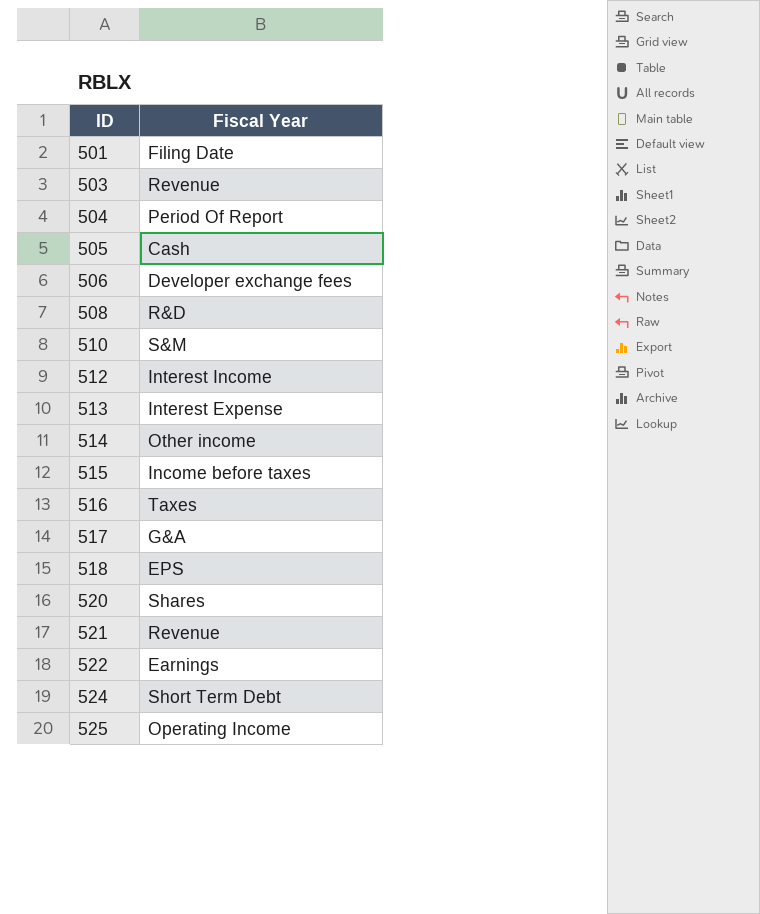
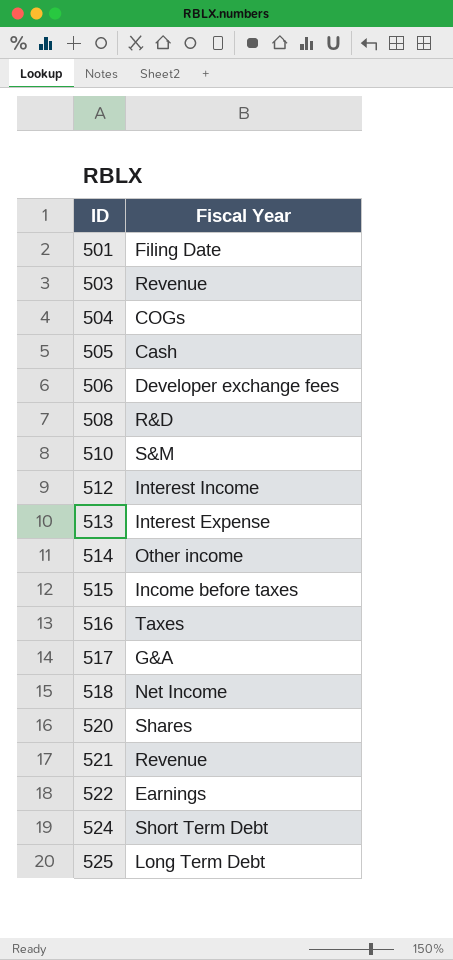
504 | Fiscal Year: Period Of Report -> COGs
518 | Fiscal Year: EPS -> Net Income
525 | Fiscal Year: Operating Income -> Long Term Debt

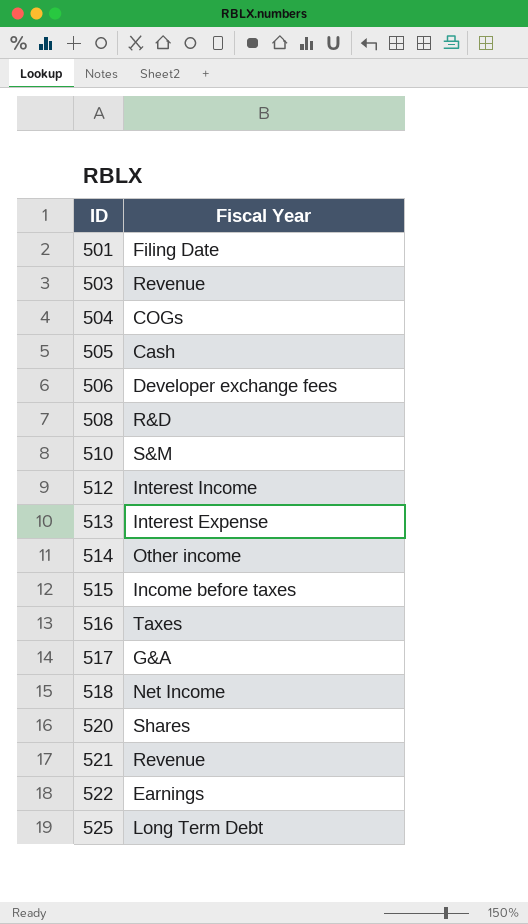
row 524: Short Term Debt -> none

